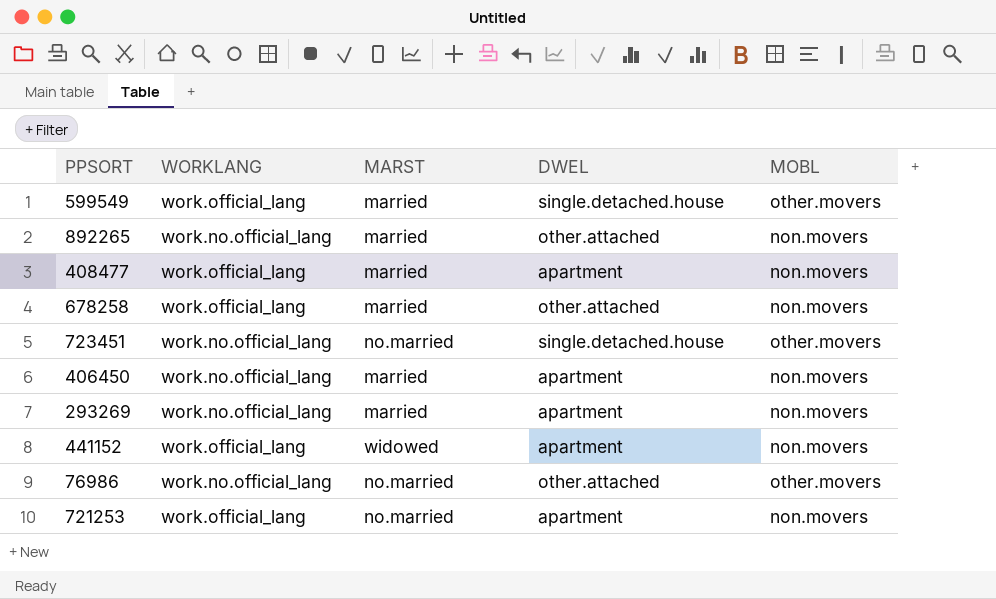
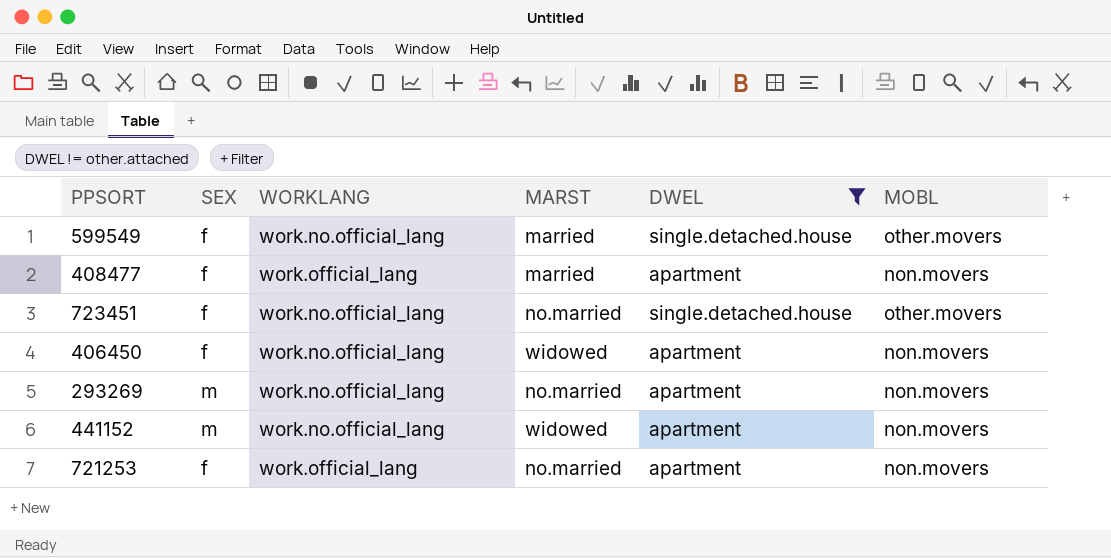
filter: none -> DWEL != other.attached
column SEX | position: none -> 2
599549 | WORKLANG: work.official_lang -> work.no.official_lang
406450 | MARST: married -> widowed
293269 | MARST: married -> no.married
441152 | WORKLANG: work.official_lang -> work.no.official_lang

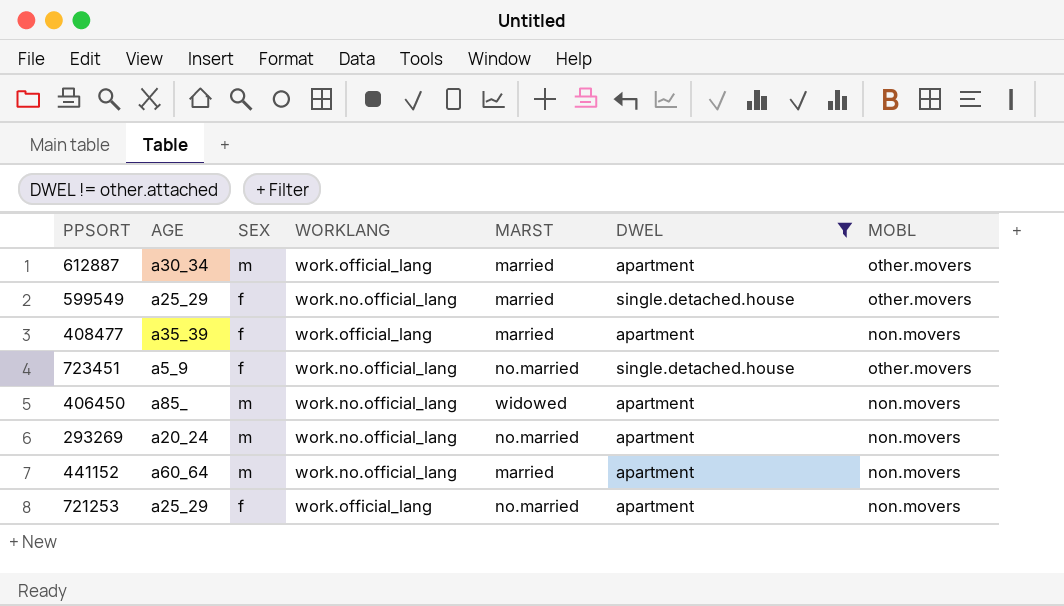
column AGE | position: none -> 2
row 612887: none -> a30_34 | m | work.official_lang | married | apartment | other.movers
406450 | SEX: f -> m
441152 | MARST: widowed -> married

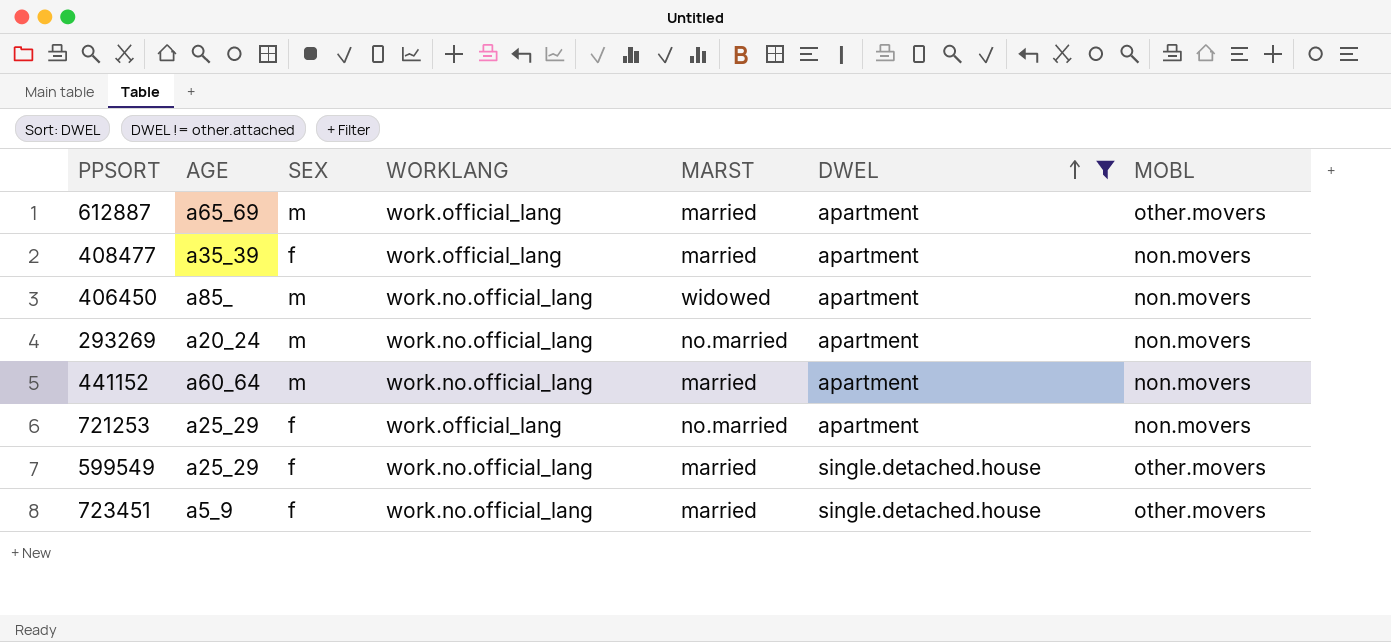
row order: none -> DWEL ascending
612887 | AGE: a30_34 -> a65_69
723451 | MARST: no.married -> married

